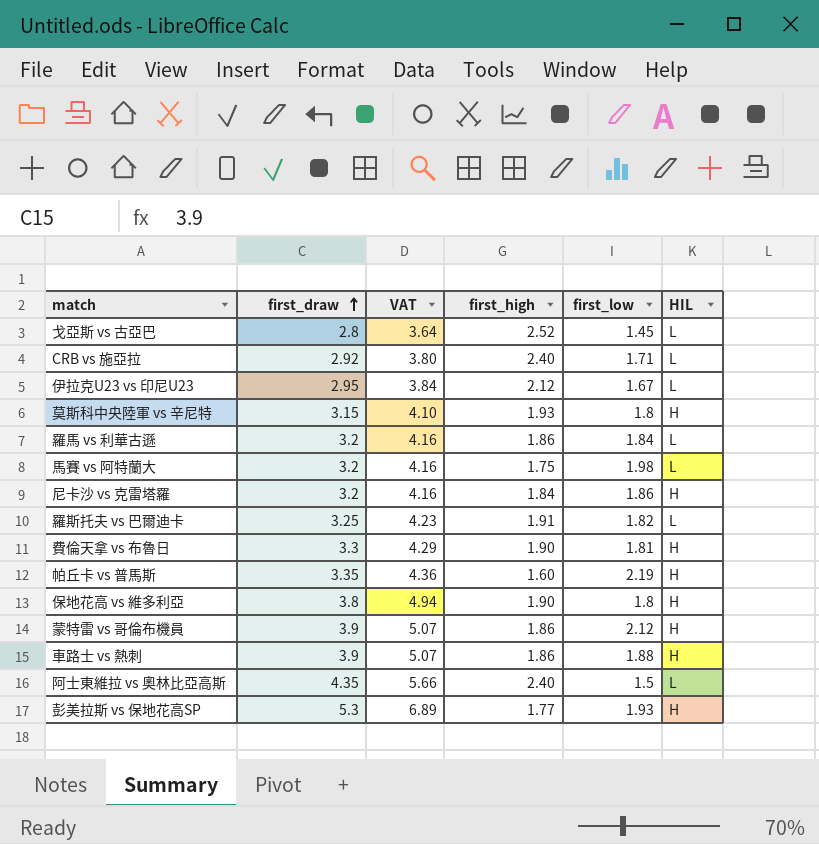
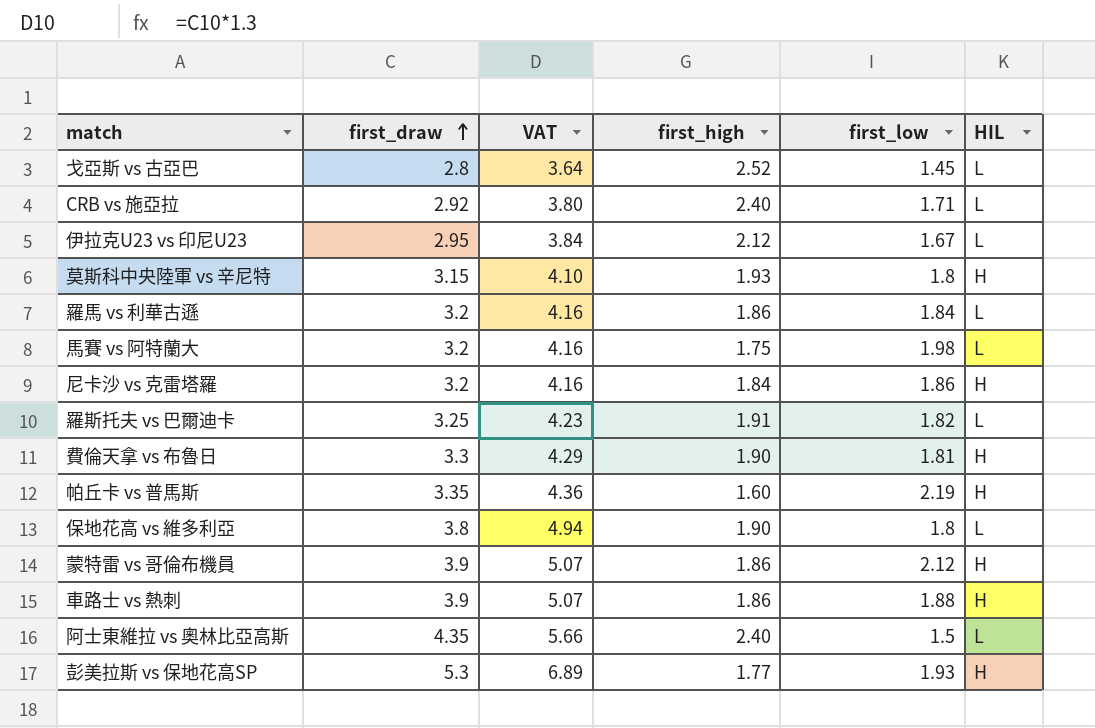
保地花高 vs 維多利亞 | HIL: H -> L

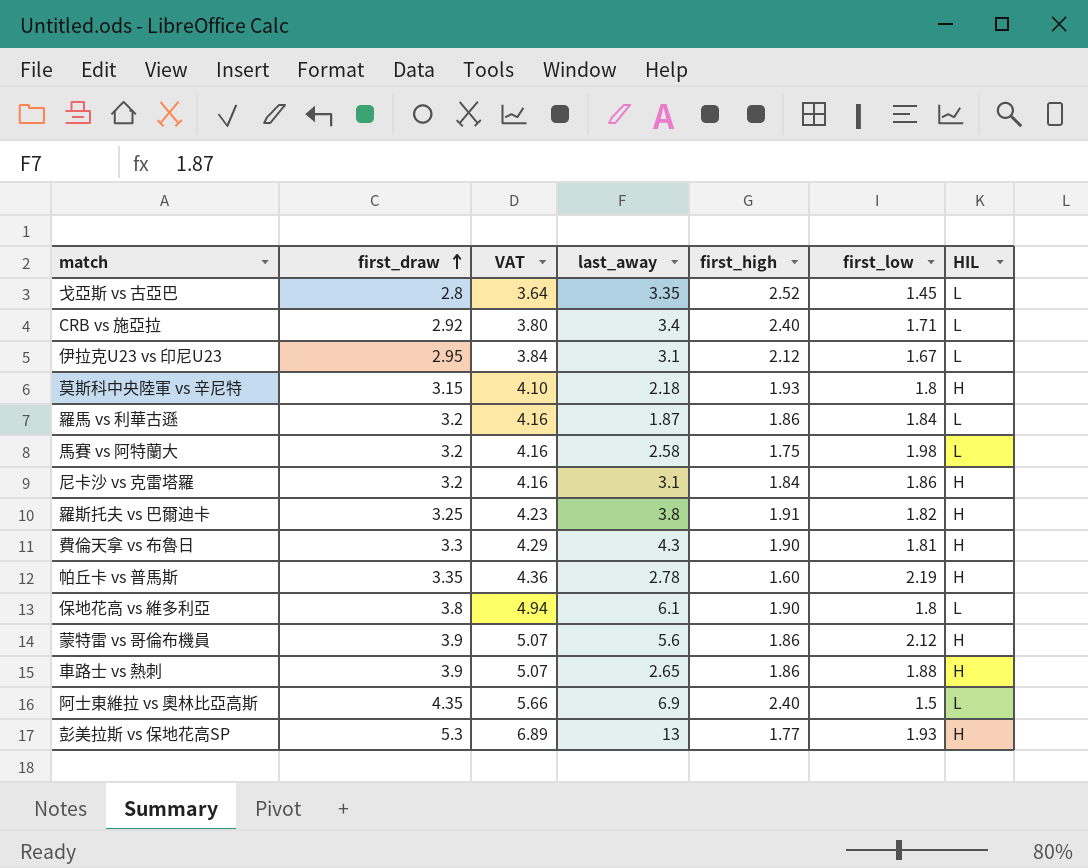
column last_away | position: none -> 4
羅斯托夫 vs 巴爾迪卡 | HIL: L -> H

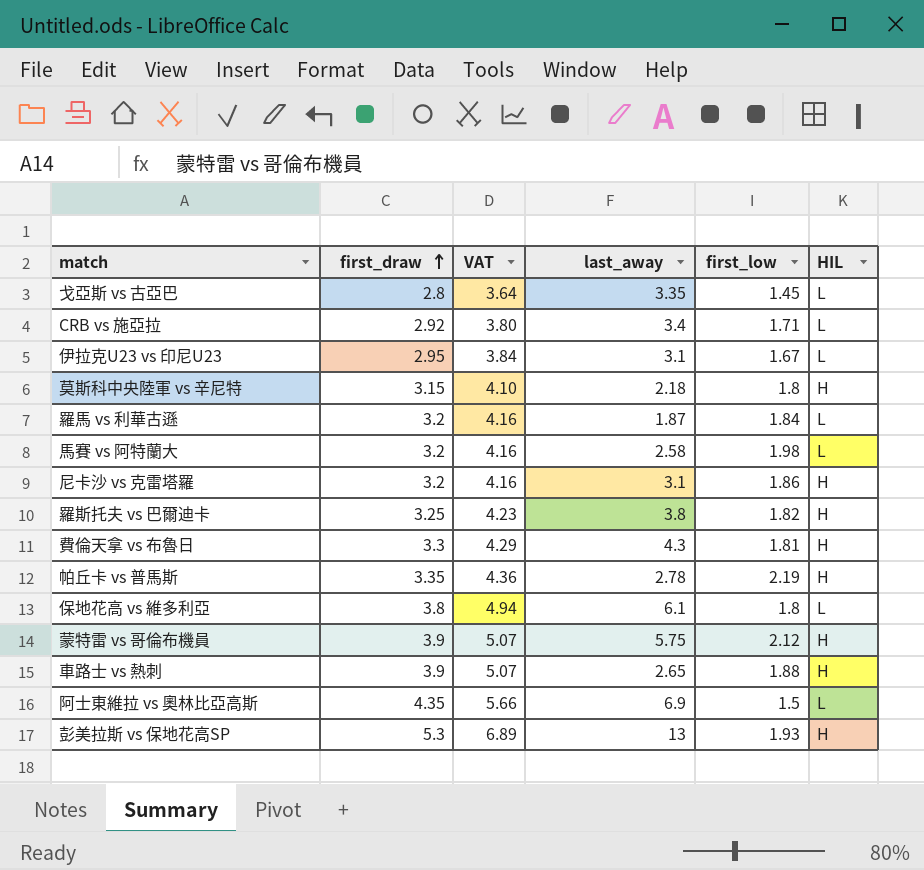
column first_high | position: 5 -> none
蒙特雷 vs 哥倫布機員 | last_away: 5.6 -> 5.75

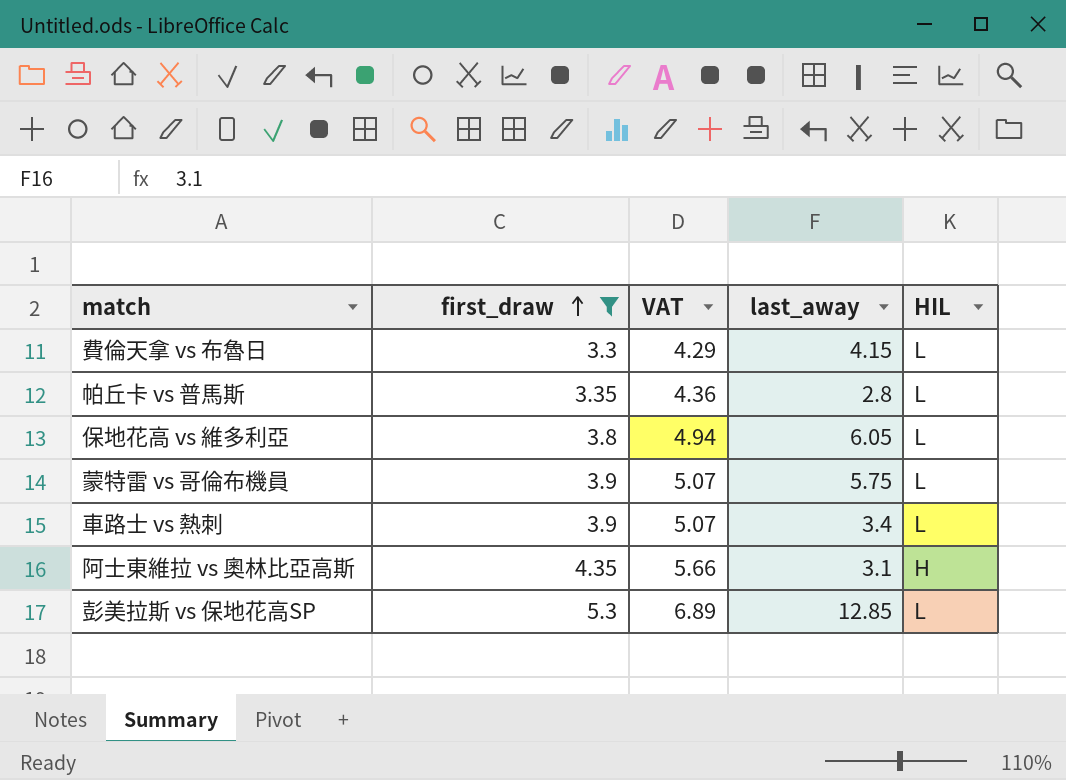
filter: none -> first_draw >= 3.3
column first_low | position: 5 -> none
費倫天拿 vs 布魯日 | last_away: 4.3 -> 4.15
費倫天拿 vs 布魯日 | HIL: H -> L
帕丘卡 vs 普馬斯 | last_away: 2.78 -> 2.8
帕丘卡 vs 普馬斯 | HIL: H -> L
保地花高 vs 維多利亞 | last_away: 6.1 -> 6.05
蒙特雷 vs 哥倫布機員 | HIL: H -> L
車路士 vs 熱刺 | last_away: 2.65 -> 3.4
車路士 vs 熱刺 | HIL: H -> L
阿士東維拉 vs 奧林比亞高斯 | last_away: 6.9 -> 3.1
阿士東維拉 vs 奧林比亞高斯 | HIL: L -> H
彭美拉斯 vs 保地花高SP | last_away: 13 -> 12.85
彭美拉斯 vs 保地花高SP | HIL: H -> L

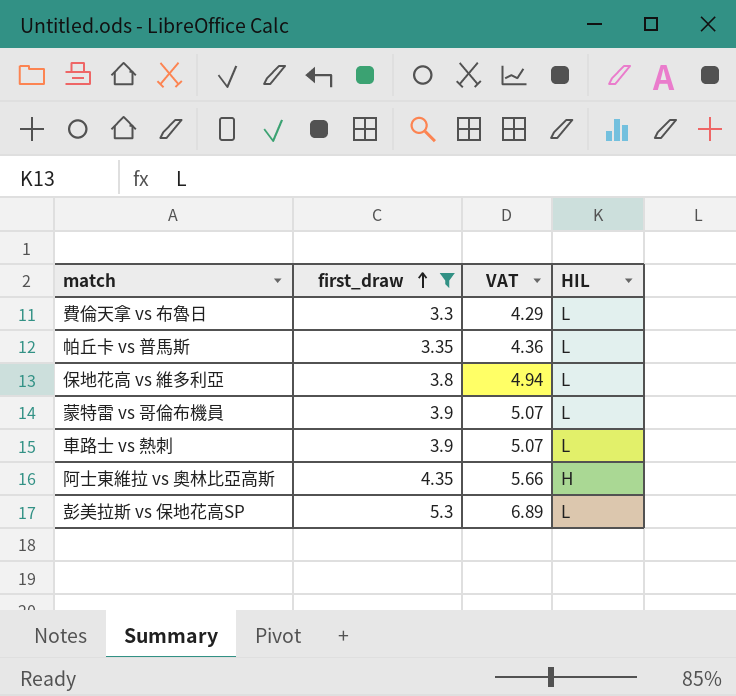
column last_away | position: 4 -> none

